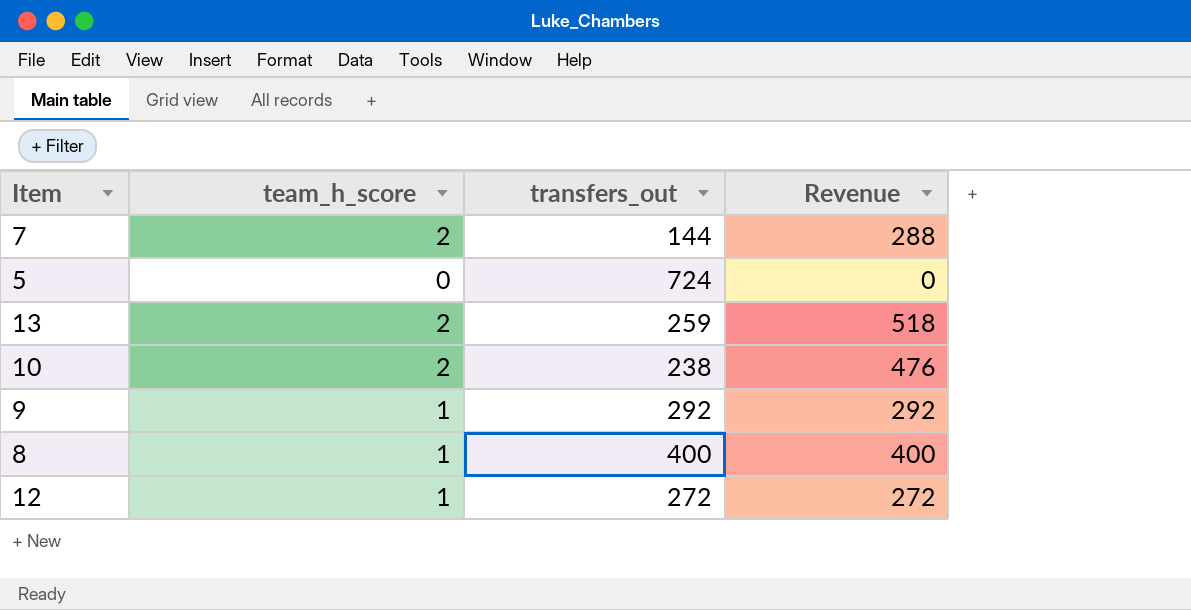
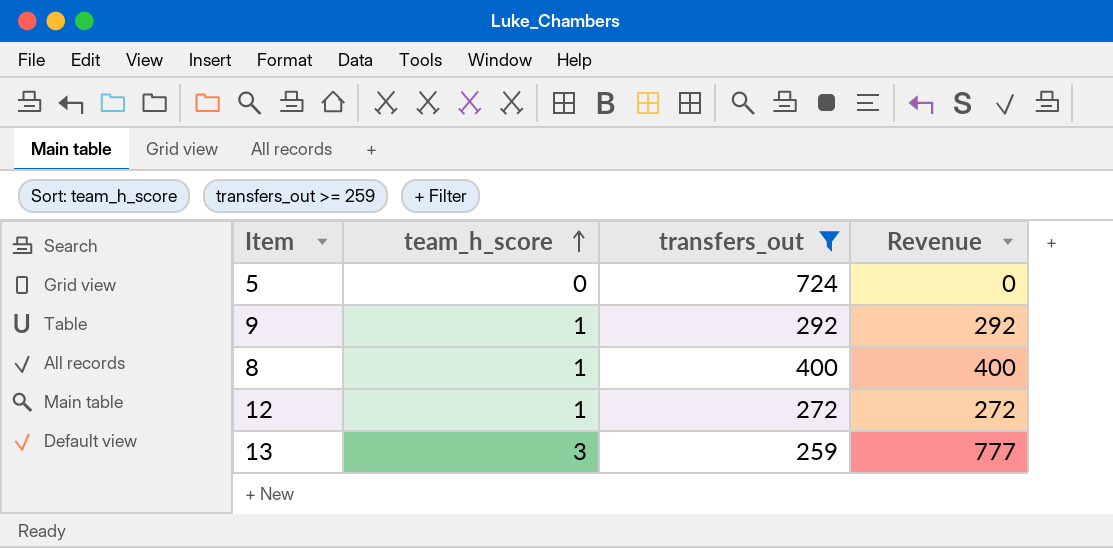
filter: none -> transfers_out >= 259
row order: none -> team_h_score ascending
13 | team_h_score: 2 -> 3
13 | Revenue: 518 -> 777

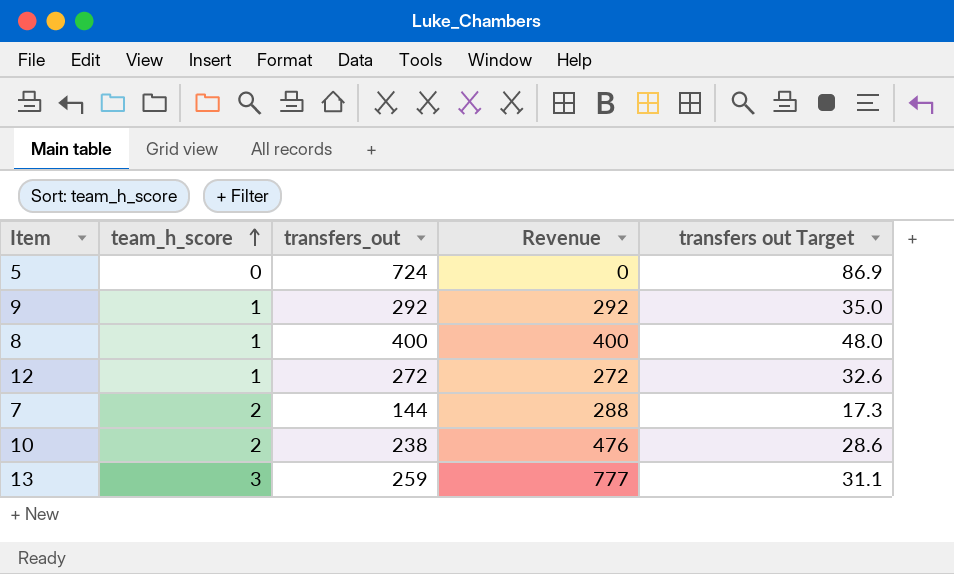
filter: transfers_out >= 259 -> none
column transfers out Target | formula: none -> [transfers_out] * 0.12

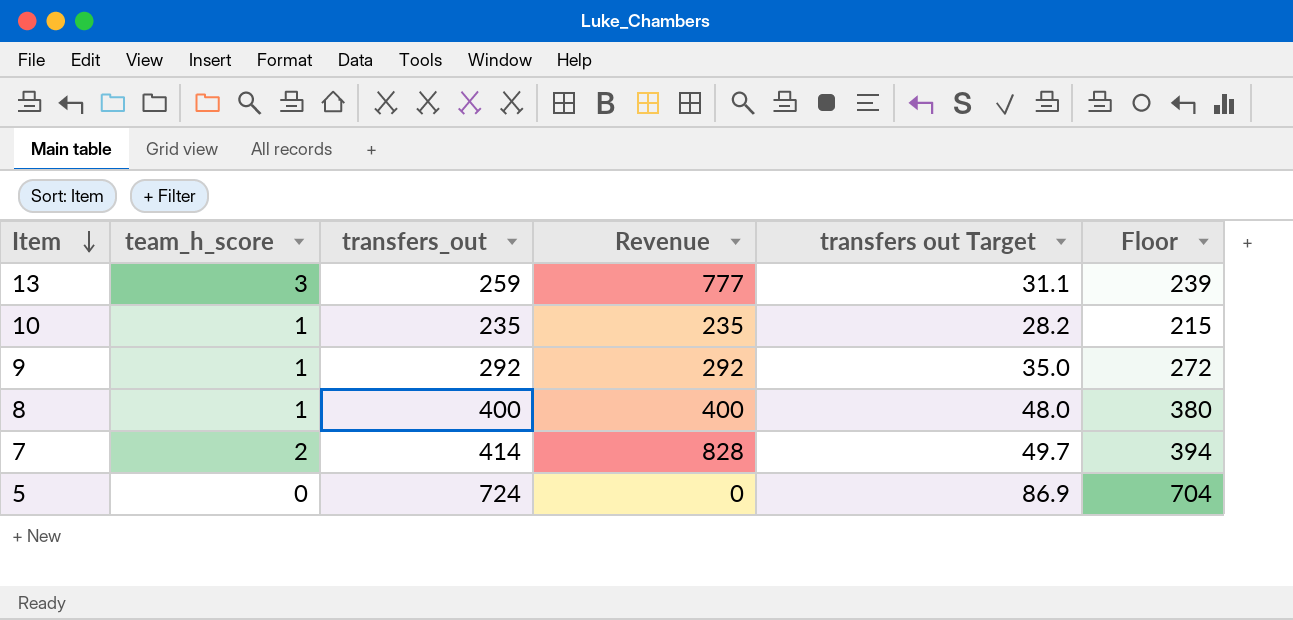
row order: team_h_score ascending -> Item descending
column Floor | formula: none -> [transfers_out] - 20
row 12: 1 | 272 | 272 | 32.6 -> none
10 | team_h_score: 2 -> 1
10 | transfers_out: 238 -> 235
10 | Revenue: 476 -> 235
10 | transfers out Target: 28.6 -> 28.2
7 | transfers_out: 144 -> 414
7 | Revenue: 288 -> 828
7 | transfers out Target: 17.3 -> 49.7

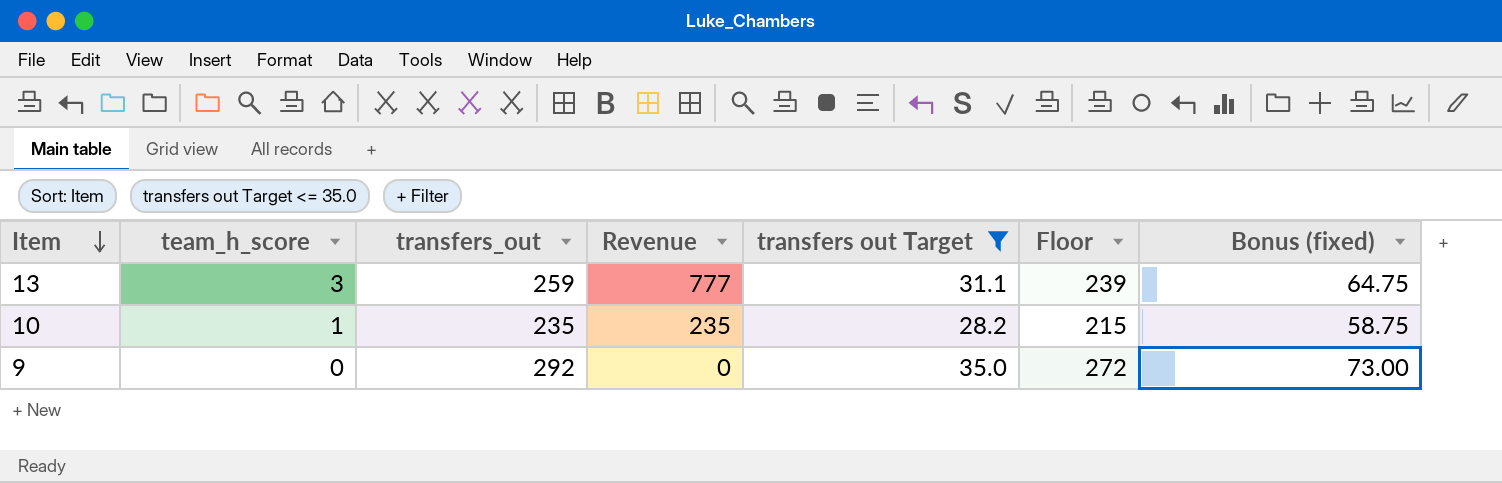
filter: none -> transfers out Target <= 35.0
column Bonus (fixed) | formula: none -> [transfers_out] * 0.25
9 | team_h_score: 1 -> 0
9 | Revenue: 292 -> 0

